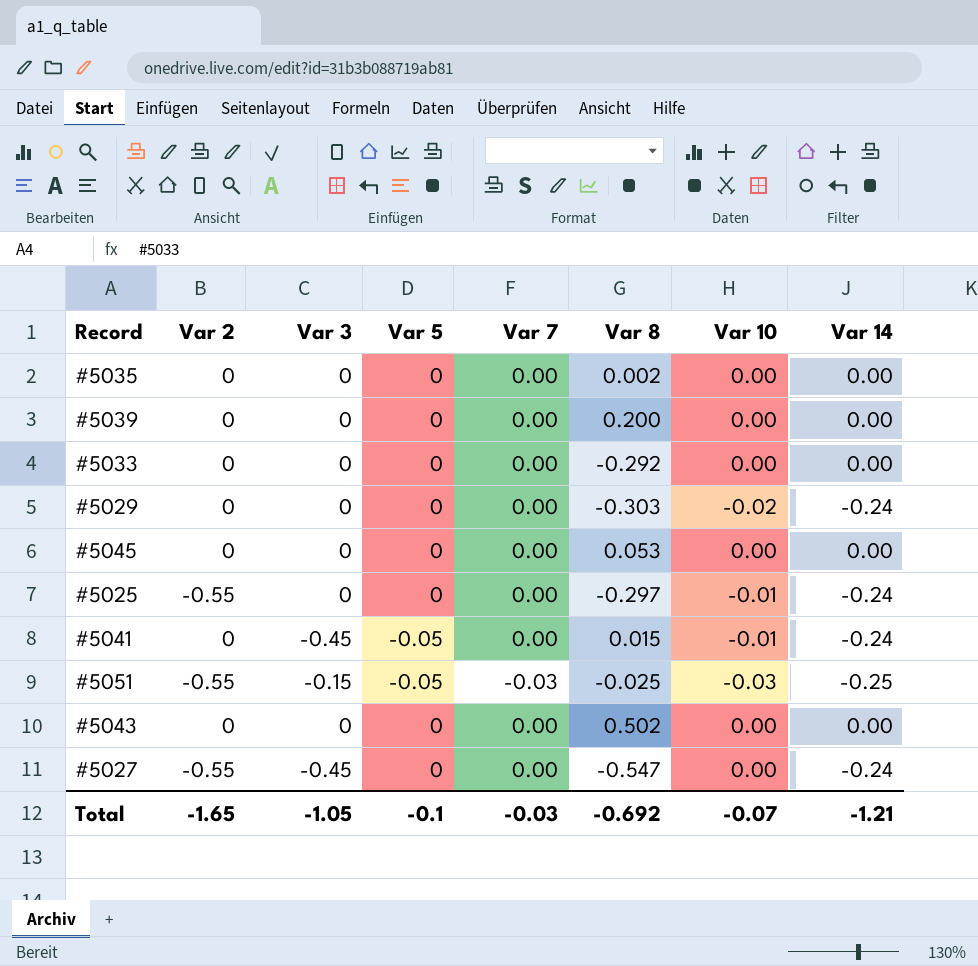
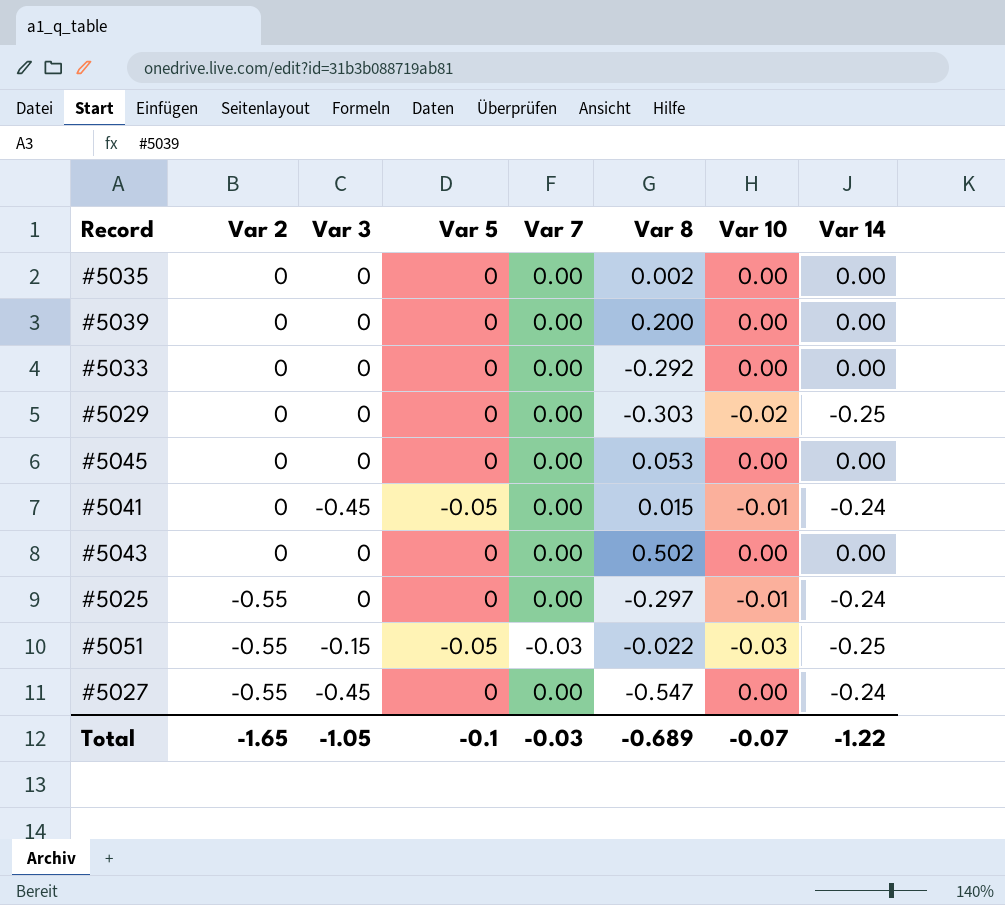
row order: none -> Var 2 descending
#5029 | Var 14: -0.24 -> -0.25
#5051 | Var 8: -0.025 -> -0.022
Total | Var 8: -0.692 -> -0.689
Total | Var 14: -1.21 -> -1.22

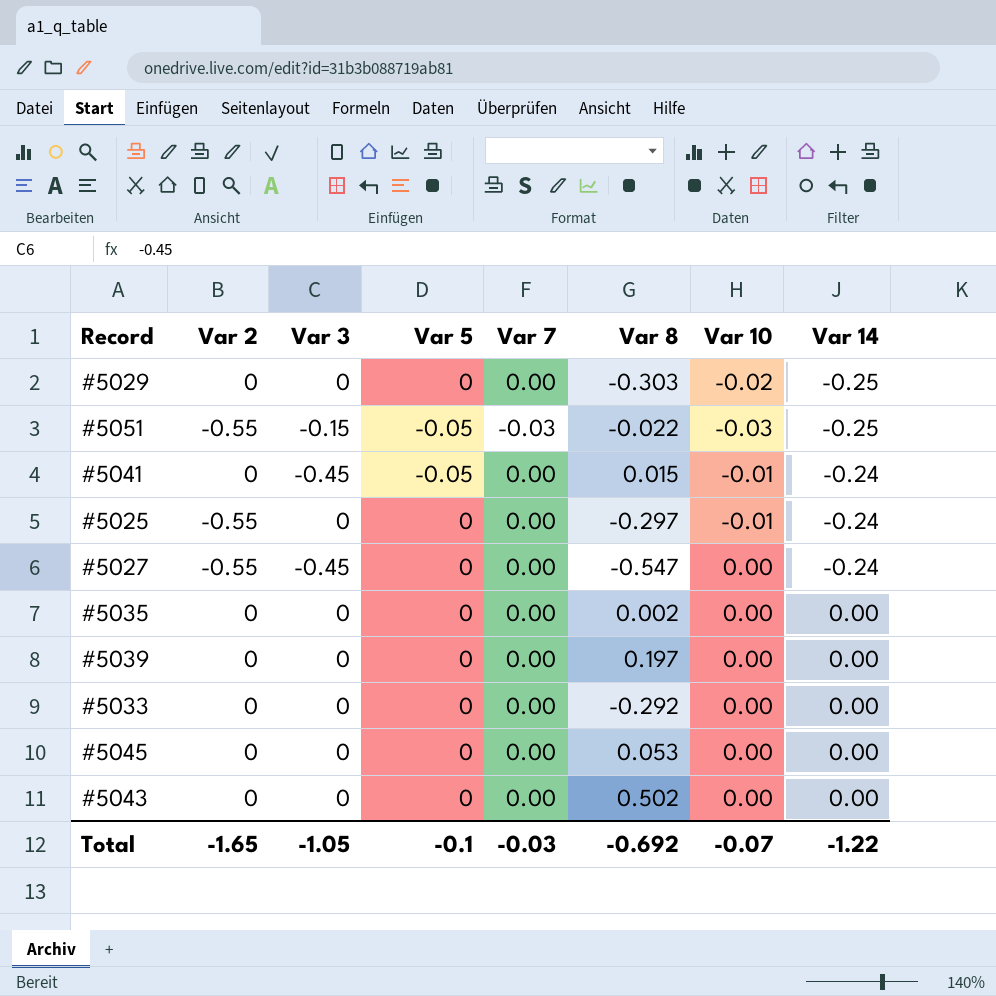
row order: Var 2 descending -> Var 14 ascending
#5039 | Var 8: 0.200 -> 0.197
Total | Var 8: -0.689 -> -0.692

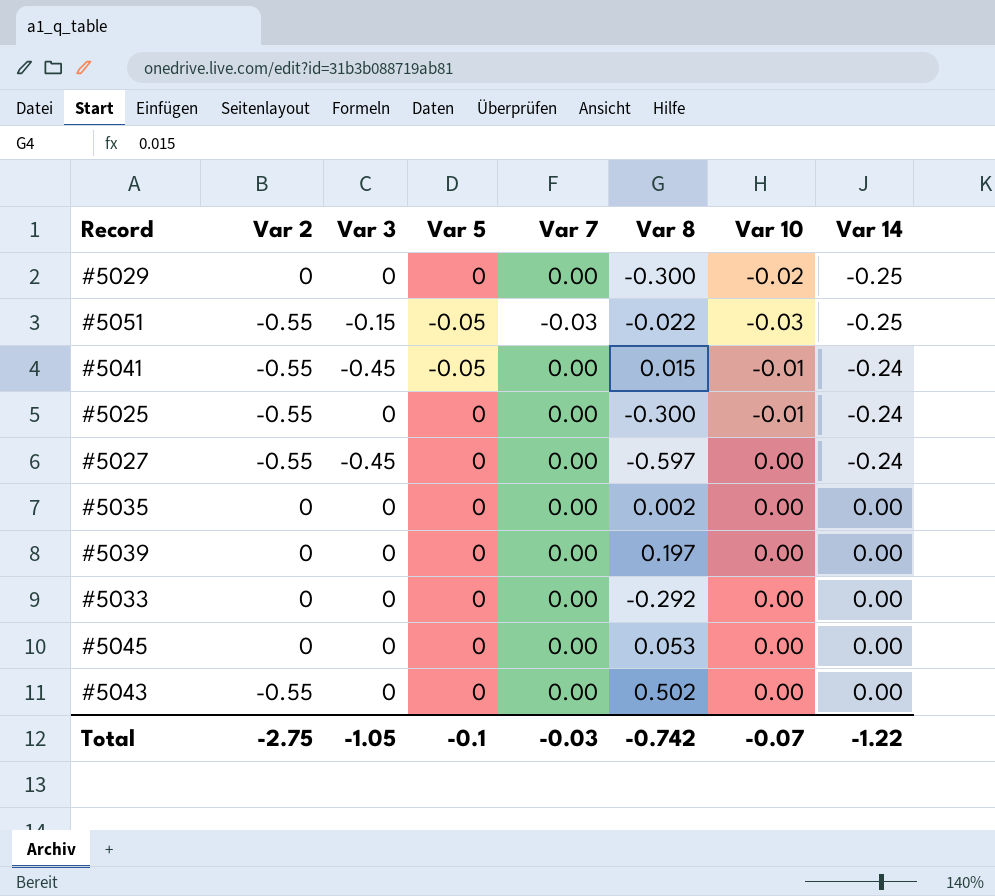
#5029 | Var 8: -0.303 -> -0.300
#5041 | Var 2: 0 -> -0.55
#5025 | Var 8: -0.297 -> -0.300
#5027 | Var 8: -0.547 -> -0.597
#5043 | Var 2: 0 -> -0.55
Total | Var 2: -1.65 -> -2.75
Total | Var 8: -0.692 -> -0.742

